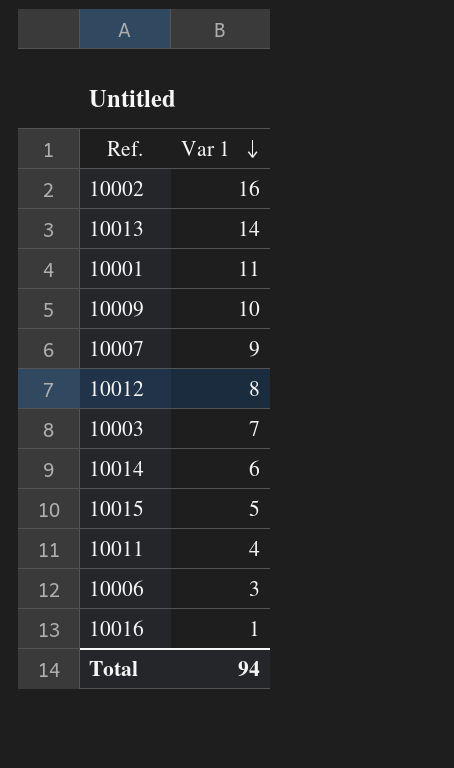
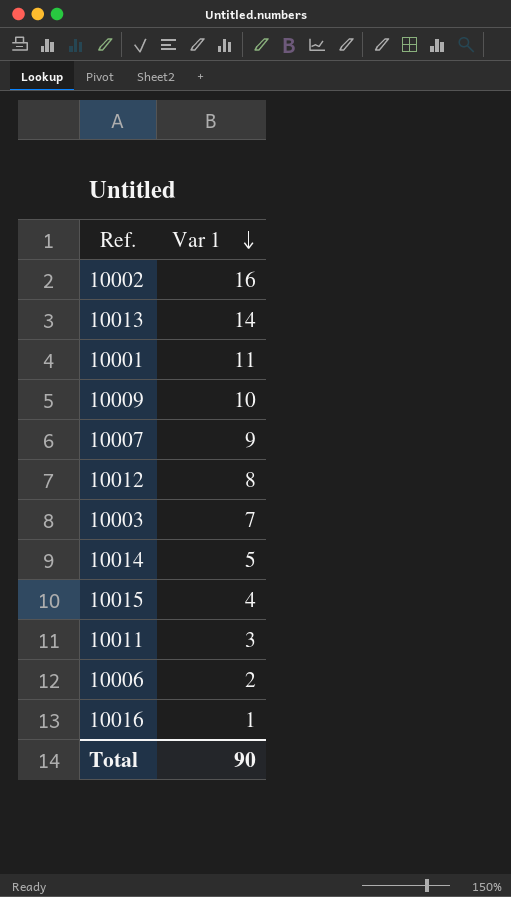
10014 | Var 1: 6 -> 5
10015 | Var 1: 5 -> 4
10011 | Var 1: 4 -> 3
10006 | Var 1: 3 -> 2
Total | Var 1: 94 -> 90

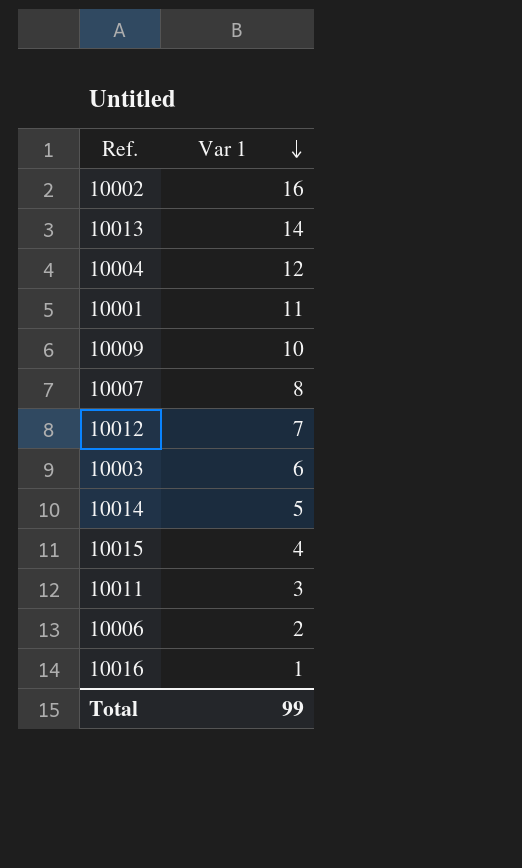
row 10004: none -> 12
10007 | Var 1: 9 -> 8
10012 | Var 1: 8 -> 7
10003 | Var 1: 7 -> 6
Total | Var 1: 90 -> 99

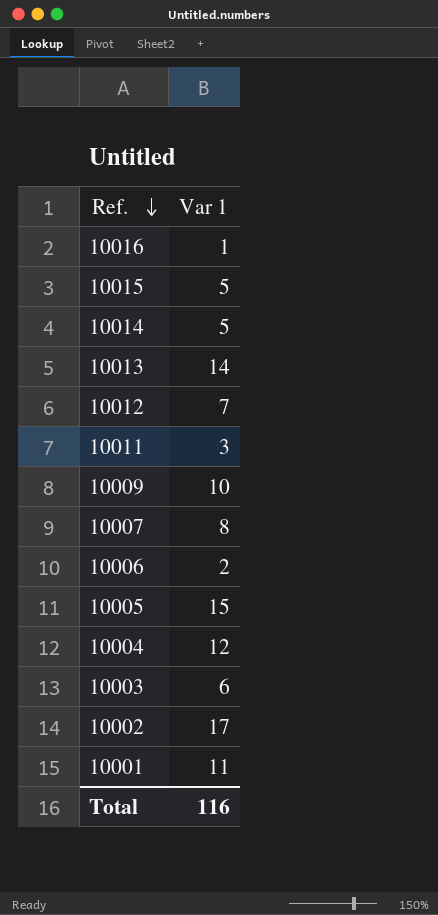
row order: Var 1 descending -> Ref. descending
10015 | Var 1: 4 -> 5
row 10005: none -> 15
10002 | Var 1: 16 -> 17
Total | Var 1: 99 -> 116

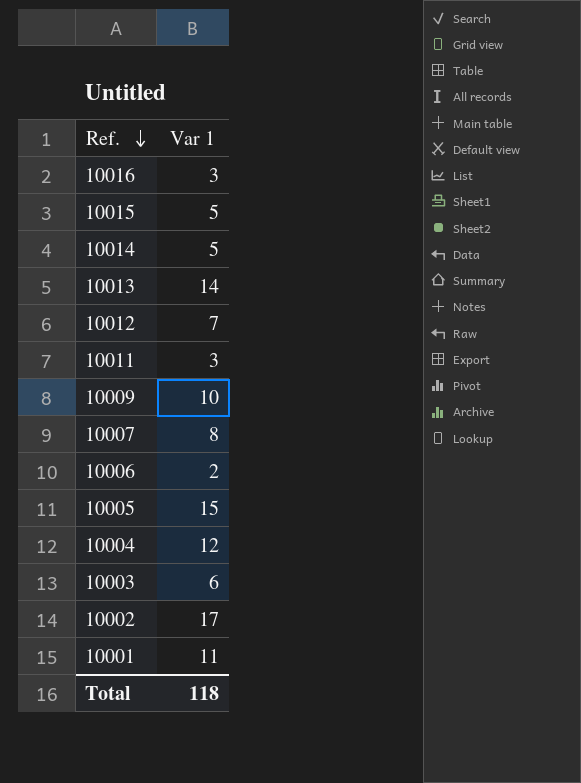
10016 | Var 1: 1 -> 3
Total | Var 1: 116 -> 118

